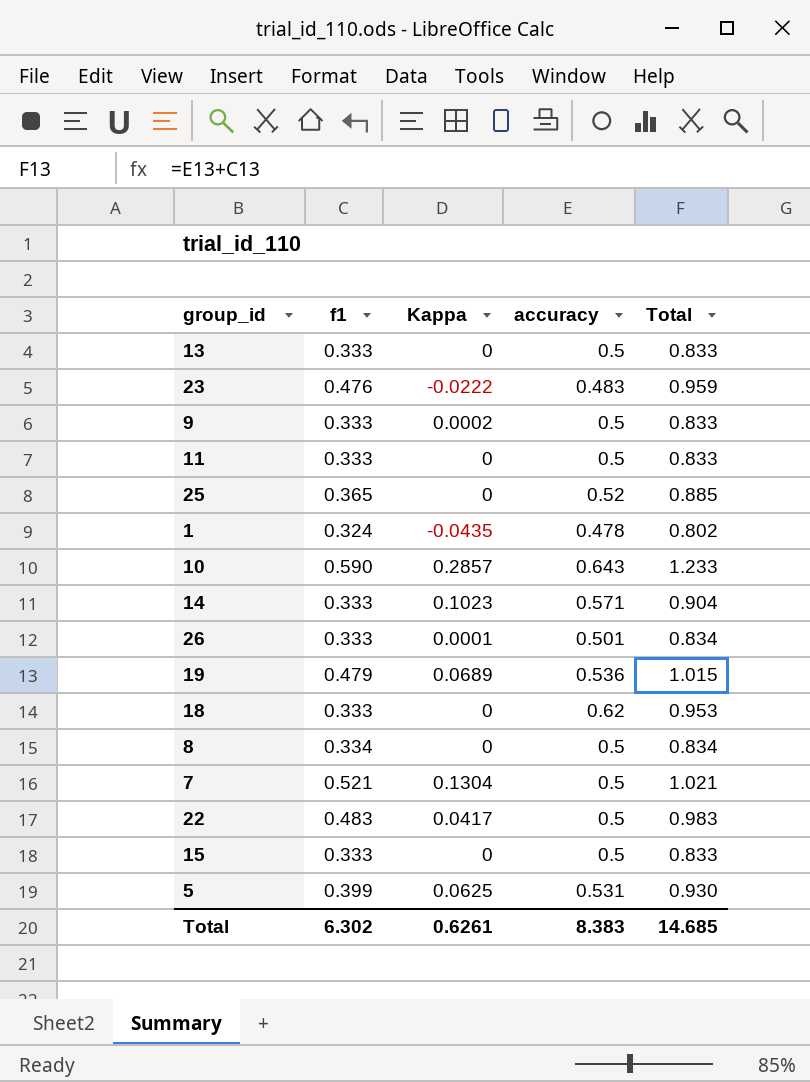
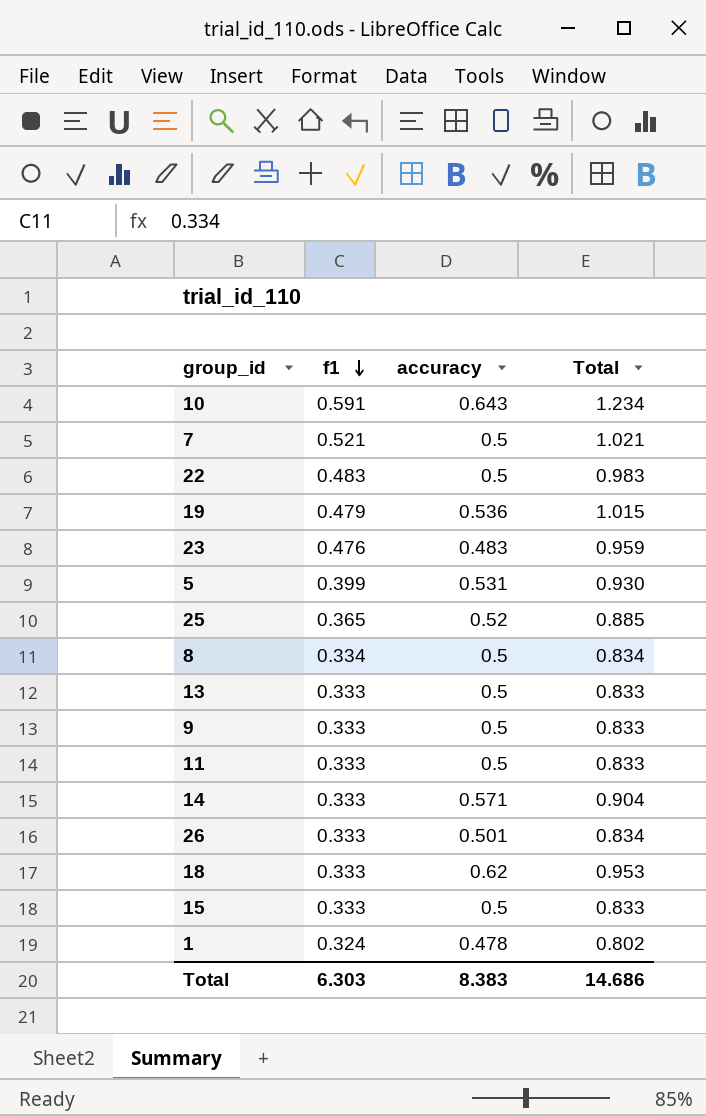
row order: none -> f1 descending
column Kappa | position: 3 -> none
10 | f1: 0.590 -> 0.591
10 | Total: 1.233 -> 1.234
Total | f1: 6.302 -> 6.303
Total | Total: 14.685 -> 14.686

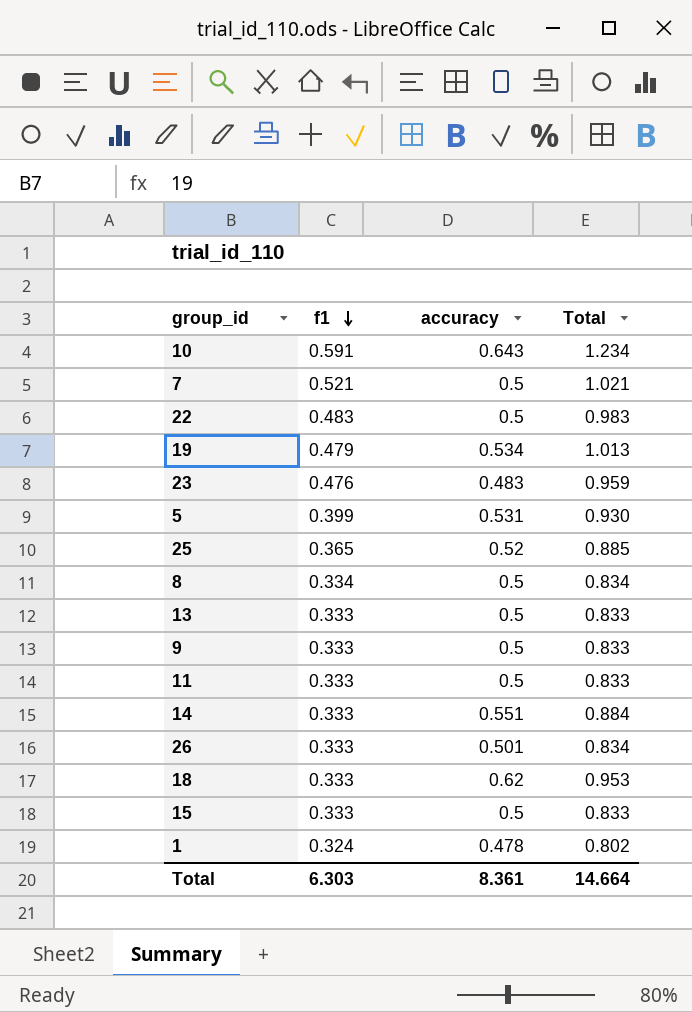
19 | accuracy: 0.536 -> 0.534
19 | Total: 1.015 -> 1.013
14 | accuracy: 0.571 -> 0.551
14 | Total: 0.904 -> 0.884
Total | accuracy: 8.383 -> 8.361
Total | Total: 14.686 -> 14.664

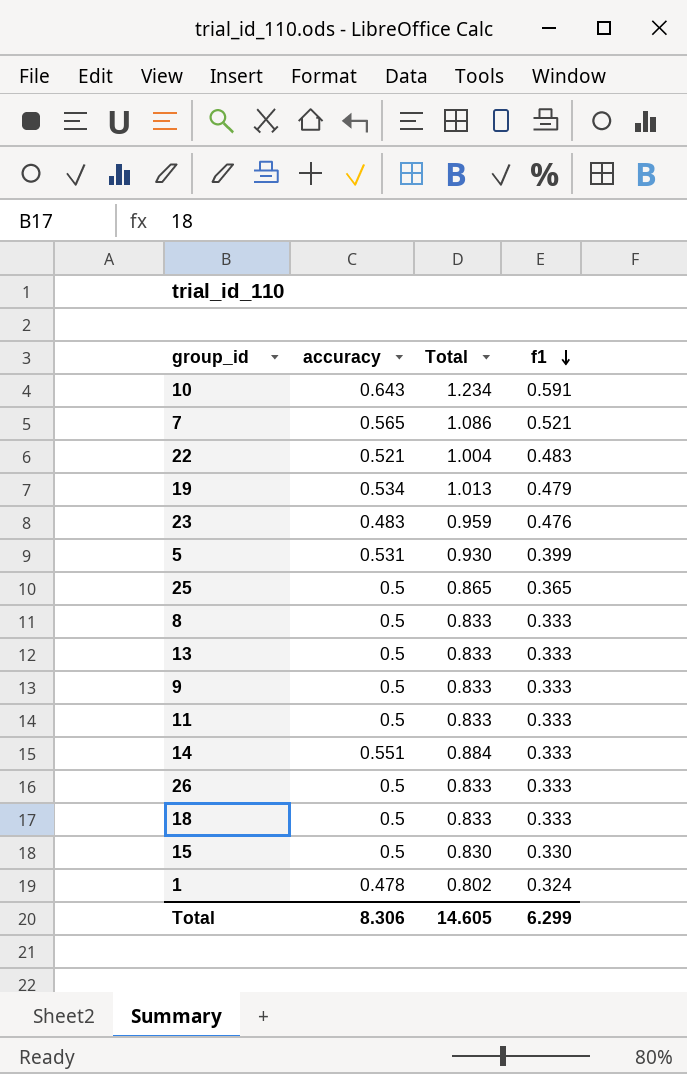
column f1 | position: 2 -> 4
7 | accuracy: 0.5 -> 0.565
7 | Total: 1.021 -> 1.086
22 | accuracy: 0.5 -> 0.521
22 | Total: 0.983 -> 1.004
25 | accuracy: 0.52 -> 0.5
25 | Total: 0.885 -> 0.865
8 | Total: 0.834 -> 0.833
8 | f1: 0.334 -> 0.333
26 | accuracy: 0.501 -> 0.5
26 | Total: 0.834 -> 0.833
18 | accuracy: 0.62 -> 0.5
18 | Total: 0.953 -> 0.833
15 | Total: 0.833 -> 0.830
15 | f1: 0.333 -> 0.330
Total | accuracy: 8.361 -> 8.306
Total | Total: 14.664 -> 14.605
Total | f1: 6.303 -> 6.299

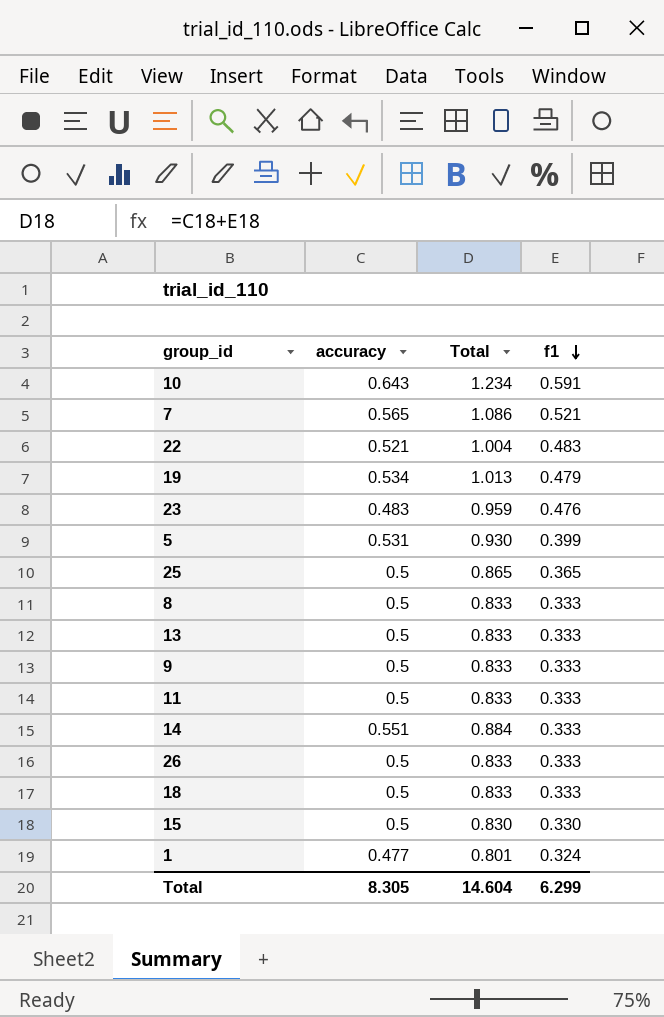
1 | accuracy: 0.478 -> 0.477
1 | Total: 0.802 -> 0.801
Total | accuracy: 8.306 -> 8.305
Total | Total: 14.605 -> 14.604

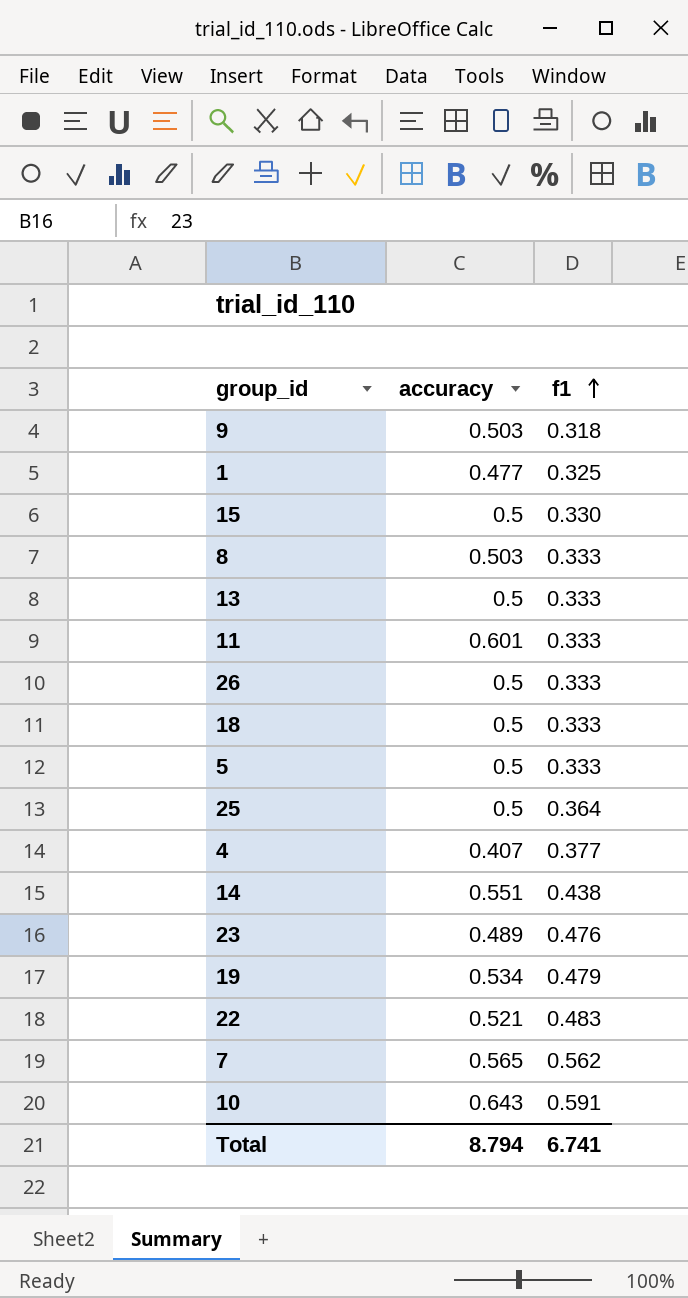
row order: f1 descending -> f1 ascending
column Total | formula: [accuracy] + [f1] -> none
9 | accuracy: 0.5 -> 0.503
9 | f1: 0.333 -> 0.318
1 | f1: 0.324 -> 0.325
8 | accuracy: 0.5 -> 0.503
11 | accuracy: 0.5 -> 0.601
5 | accuracy: 0.531 -> 0.5
5 | f1: 0.399 -> 0.333
25 | f1: 0.365 -> 0.364
row 4: none -> 0.407 | 0.377
14 | f1: 0.333 -> 0.438
23 | accuracy: 0.483 -> 0.489
7 | f1: 0.521 -> 0.562
Total | accuracy: 8.305 -> 8.794
Total | f1: 6.299 -> 6.741

